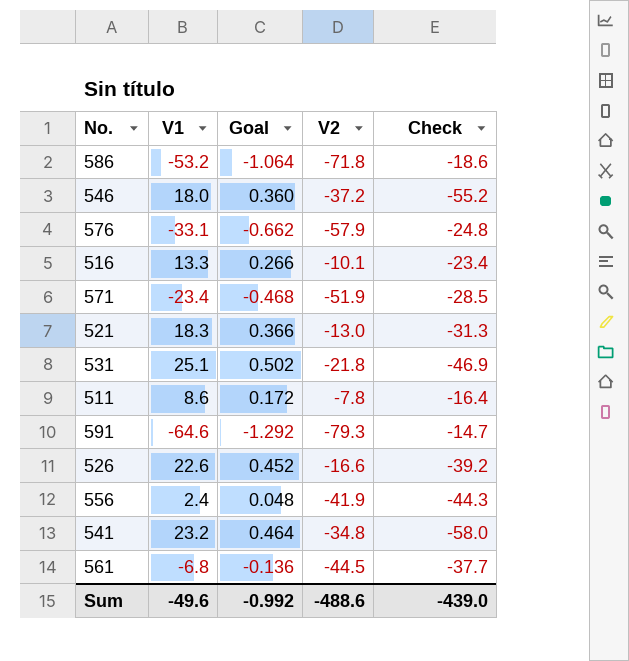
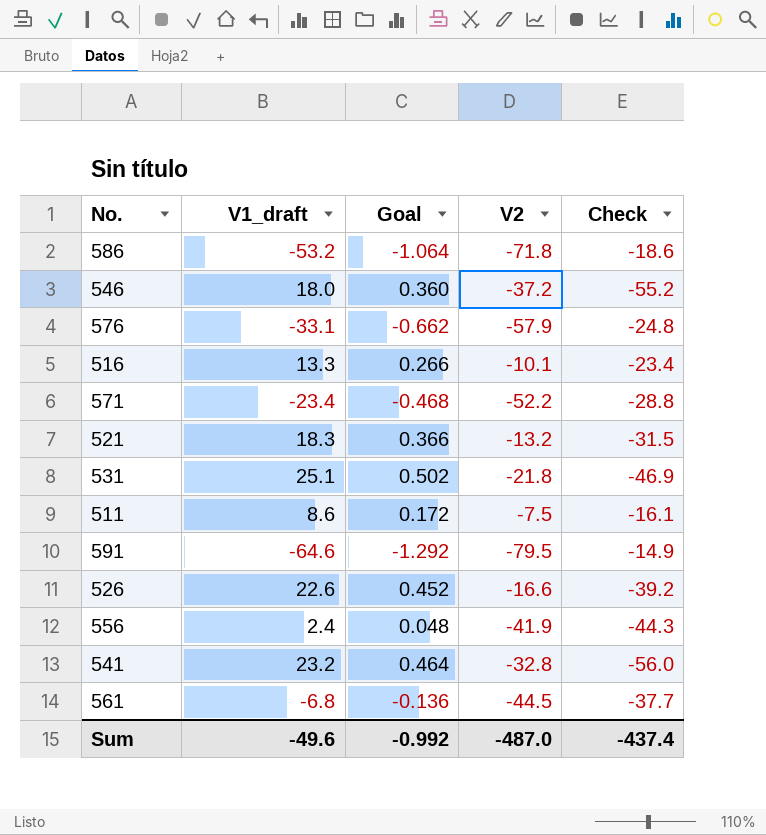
column name: V1 -> V1_draft
571 | V2: -51.9 -> -52.2
571 | Check: -28.5 -> -28.8
521 | V2: -13.0 -> -13.2
521 | Check: -31.3 -> -31.5
511 | V2: -7.8 -> -7.5
511 | Check: -16.4 -> -16.1
591 | V2: -79.3 -> -79.5
591 | Check: -14.7 -> -14.9
541 | V2: -34.8 -> -32.8
541 | Check: -58.0 -> -56.0
Sum | V2: -488.6 -> -487.0
Sum | Check: -439.0 -> -437.4

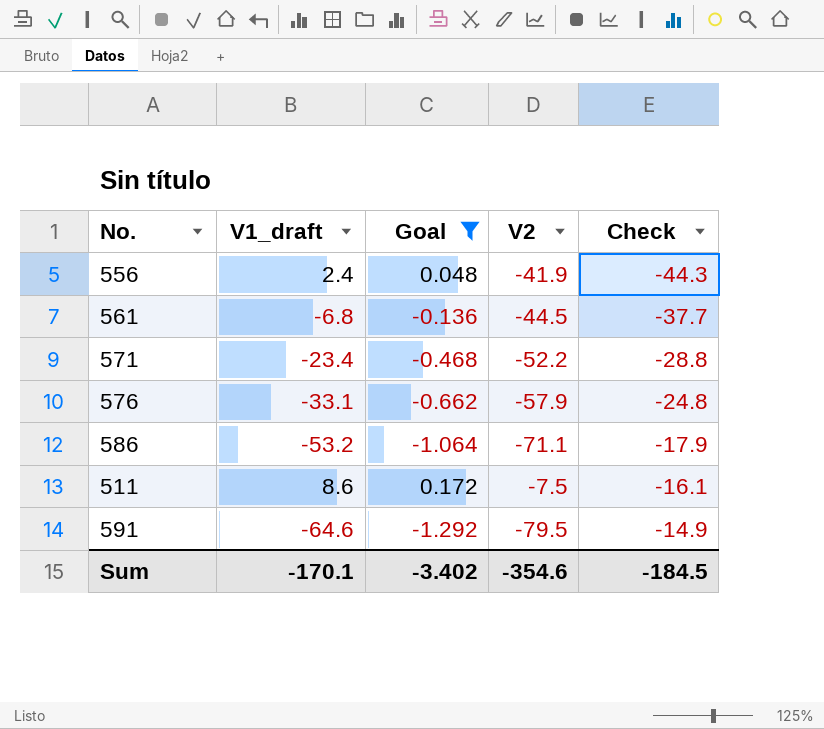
filter: none -> Goal <= 0.172
row order: none -> Check ascending
586 | V2: -71.8 -> -71.1
586 | Check: -18.6 -> -17.9
Sum | V1_draft: -49.6 -> -170.1
Sum | Goal: -0.992 -> -3.402
Sum | V2: -487.0 -> -354.6
Sum | Check: -437.4 -> -184.5

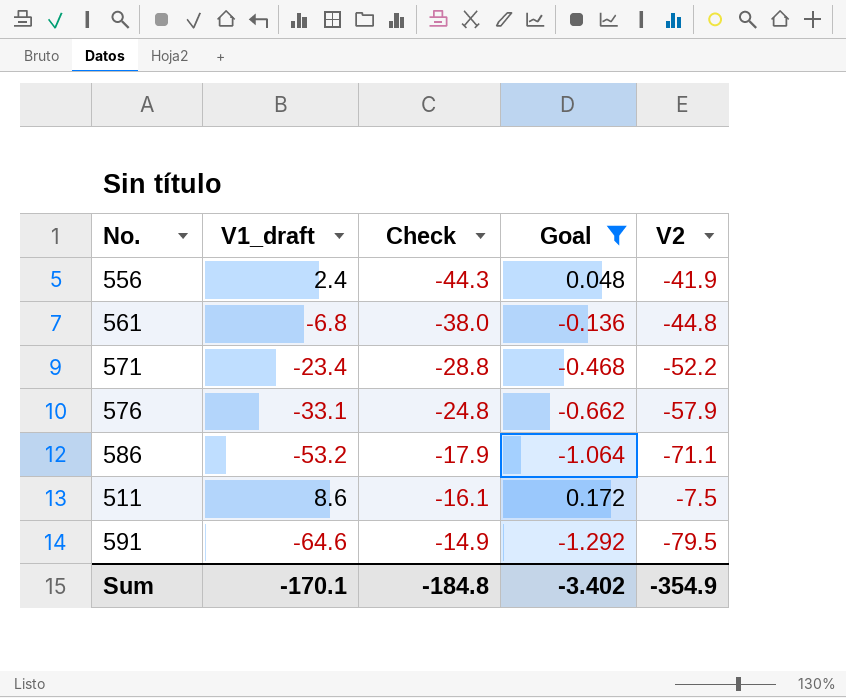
column Check | position: 5 -> 3
561 | Check: -37.7 -> -38.0
561 | V2: -44.5 -> -44.8
Sum | Check: -184.5 -> -184.8
Sum | V2: -354.6 -> -354.9

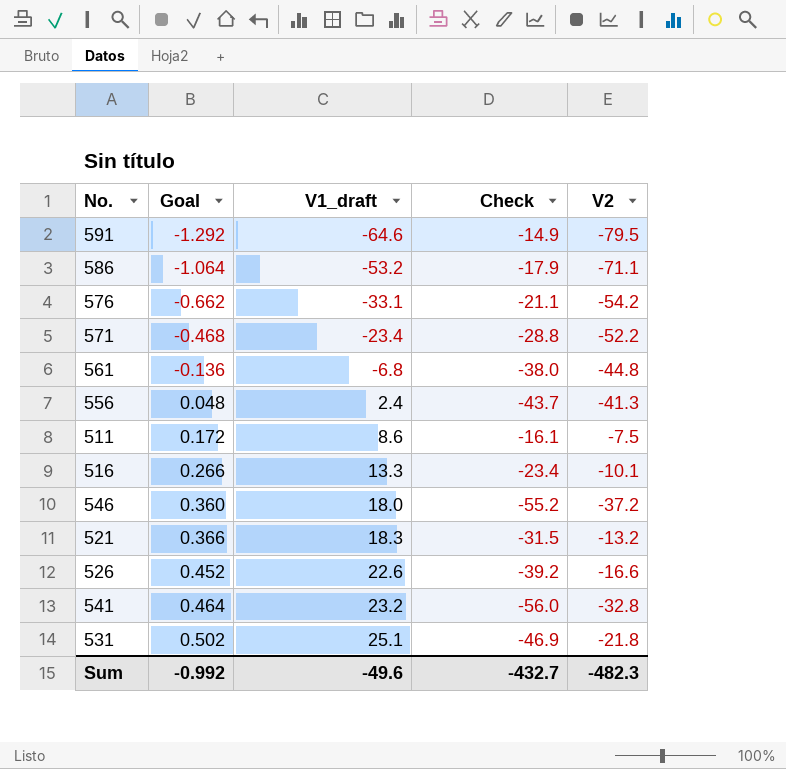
filter: Goal <= 0.172 -> none
row order: Check ascending -> Goal ascending
column Goal | position: 4 -> 2
576 | Check: -24.8 -> -21.1
576 | V2: -57.9 -> -54.2
556 | Check: -44.3 -> -43.7
556 | V2: -41.9 -> -41.3
Sum | Goal: -3.402 -> -0.992
Sum | V1_draft: -170.1 -> -49.6
Sum | Check: -184.8 -> -432.7
Sum | V2: -354.9 -> -482.3

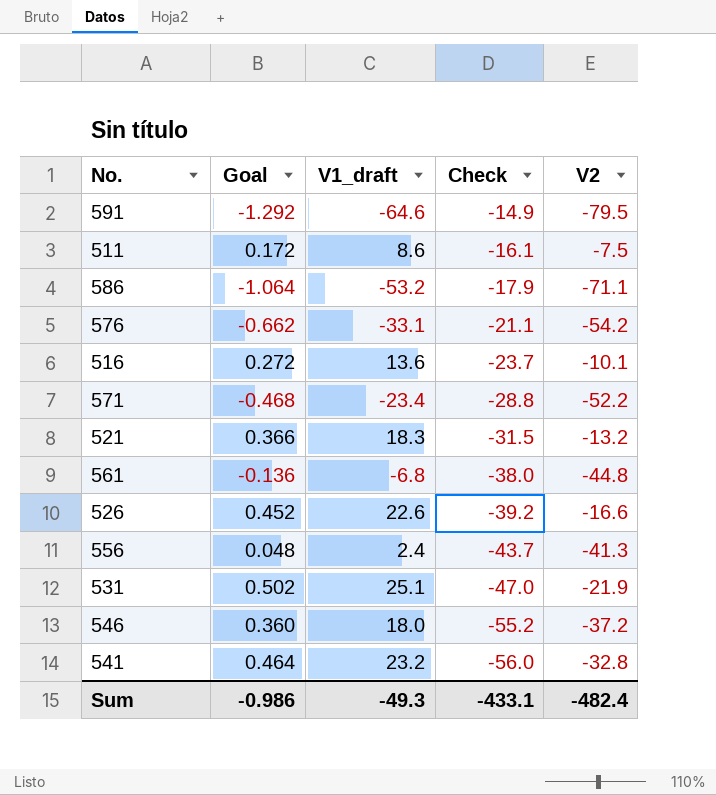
row order: Goal ascending -> Check descending
516 | Goal: 0.266 -> 0.272
516 | V1_draft: 13.3 -> 13.6
516 | Check: -23.4 -> -23.7
531 | Check: -46.9 -> -47.0
531 | V2: -21.8 -> -21.9
Sum | Goal: -0.992 -> -0.986
Sum | V1_draft: -49.6 -> -49.3
Sum | Check: -432.7 -> -433.1
Sum | V2: -482.3 -> -482.4

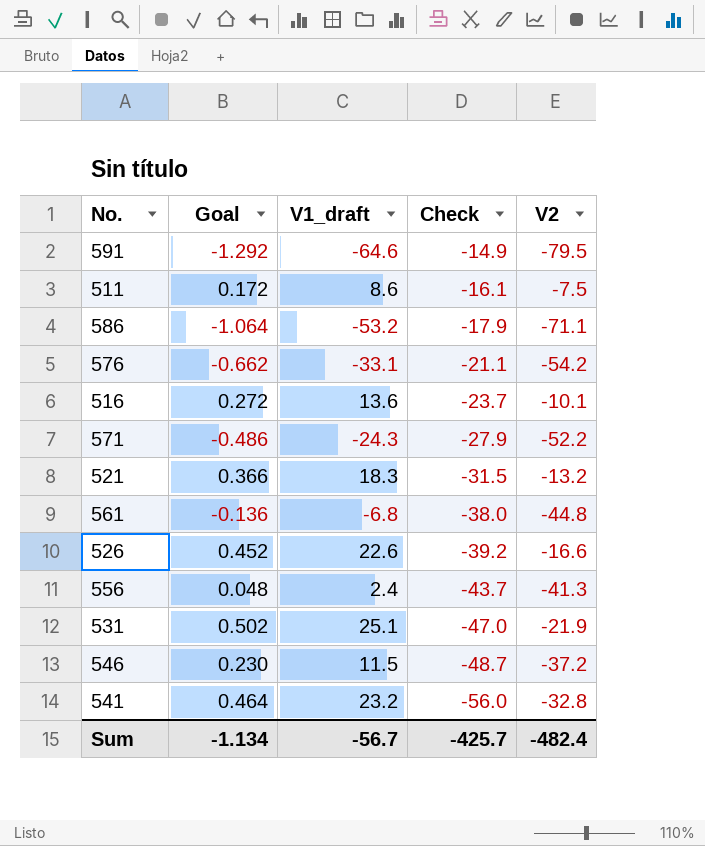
571 | Goal: -0.468 -> -0.486
571 | V1_draft: -23.4 -> -24.3
571 | Check: -28.8 -> -27.9
546 | Goal: 0.360 -> 0.230
546 | V1_draft: 18.0 -> 11.5
546 | Check: -55.2 -> -48.7
Sum | Goal: -0.986 -> -1.134
Sum | V1_draft: -49.3 -> -56.7
Sum | Check: -433.1 -> -425.7

